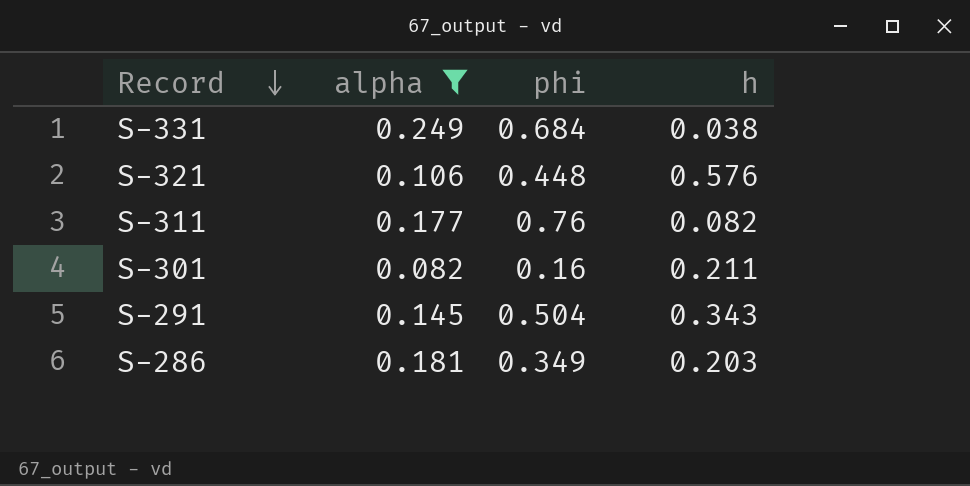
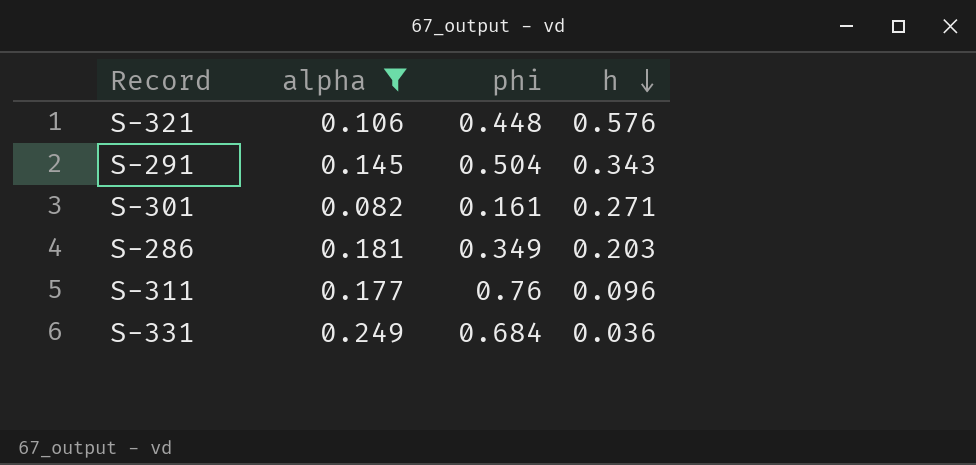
row order: Record descending -> h descending
S-301 | phi: 0.16 -> 0.161
S-301 | h: 0.211 -> 0.271
S-311 | h: 0.082 -> 0.096
S-331 | h: 0.038 -> 0.036

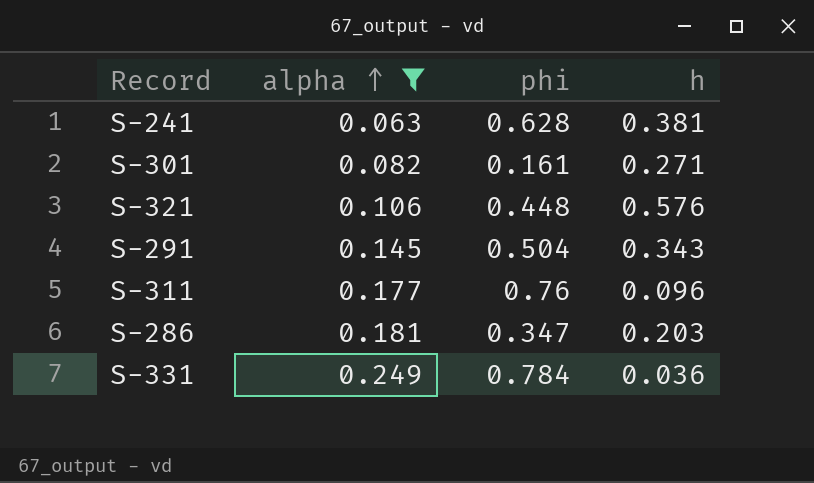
row order: h descending -> alpha ascending
row S-241: none -> 0.063 | 0.628 | 0.381
S-286 | phi: 0.349 -> 0.347
S-331 | phi: 0.684 -> 0.784

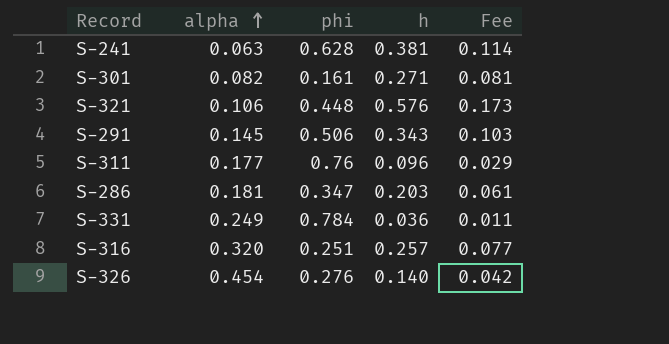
filter: alpha <= 0.249 -> none
column Fee | formula: none -> [h] * 0.3
S-291 | phi: 0.504 -> 0.506

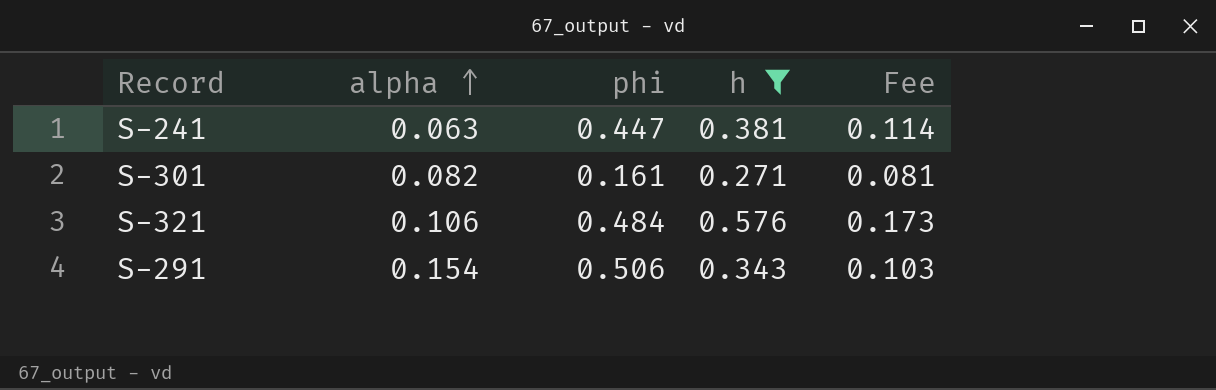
filter: none -> h >= 0.271
S-241 | phi: 0.628 -> 0.447
S-321 | phi: 0.448 -> 0.484
S-291 | alpha: 0.145 -> 0.154

